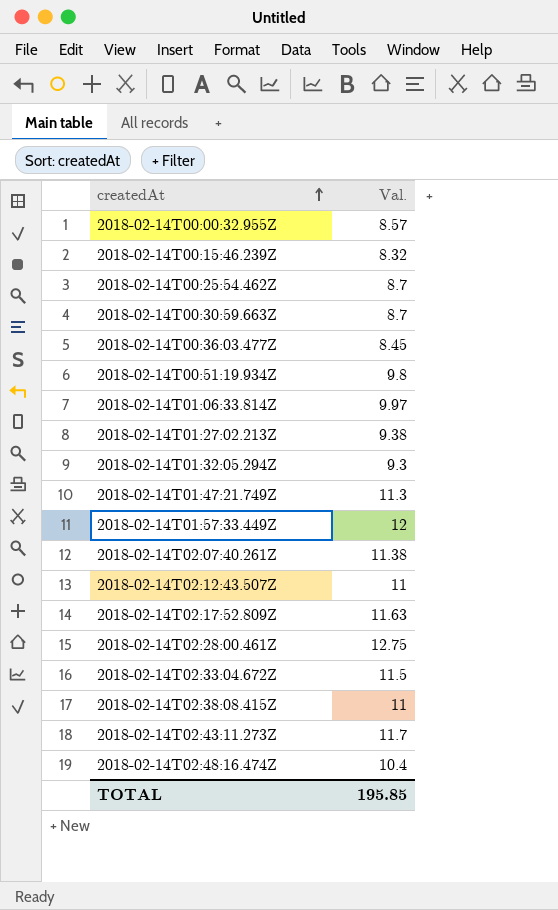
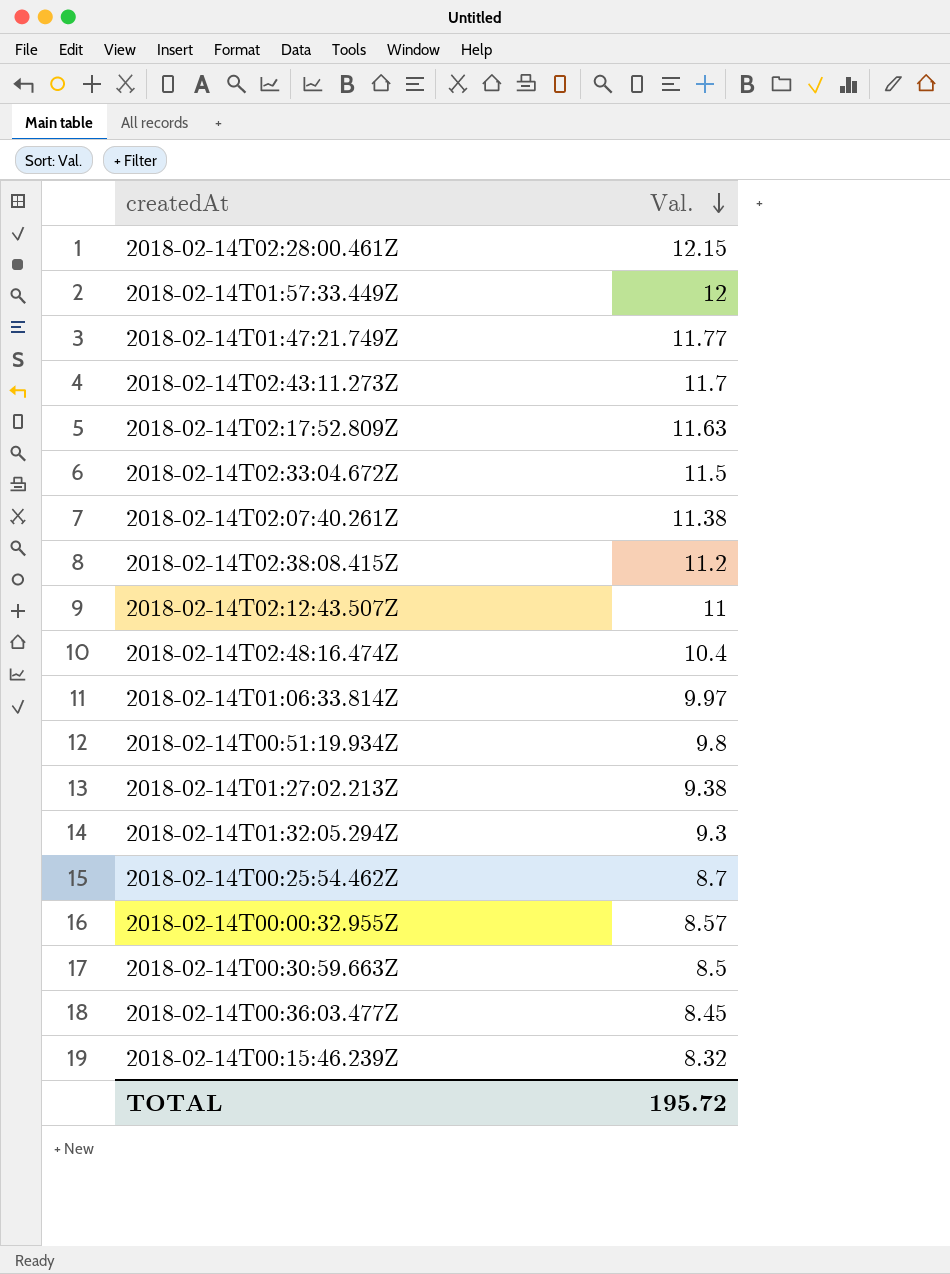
row order: createdAt ascending -> Val. descending
2018-02-14T02:28:00.461Z | Val.: 12.75 -> 12.15
2018-02-14T01:47:21.749Z | Val.: 11.3 -> 11.77
2018-02-14T02:38:08.415Z | Val.: 11 -> 11.2
2018-02-14T00:30:59.663Z | Val.: 8.7 -> 8.5
TOTAL | Val.: 195.85 -> 195.72

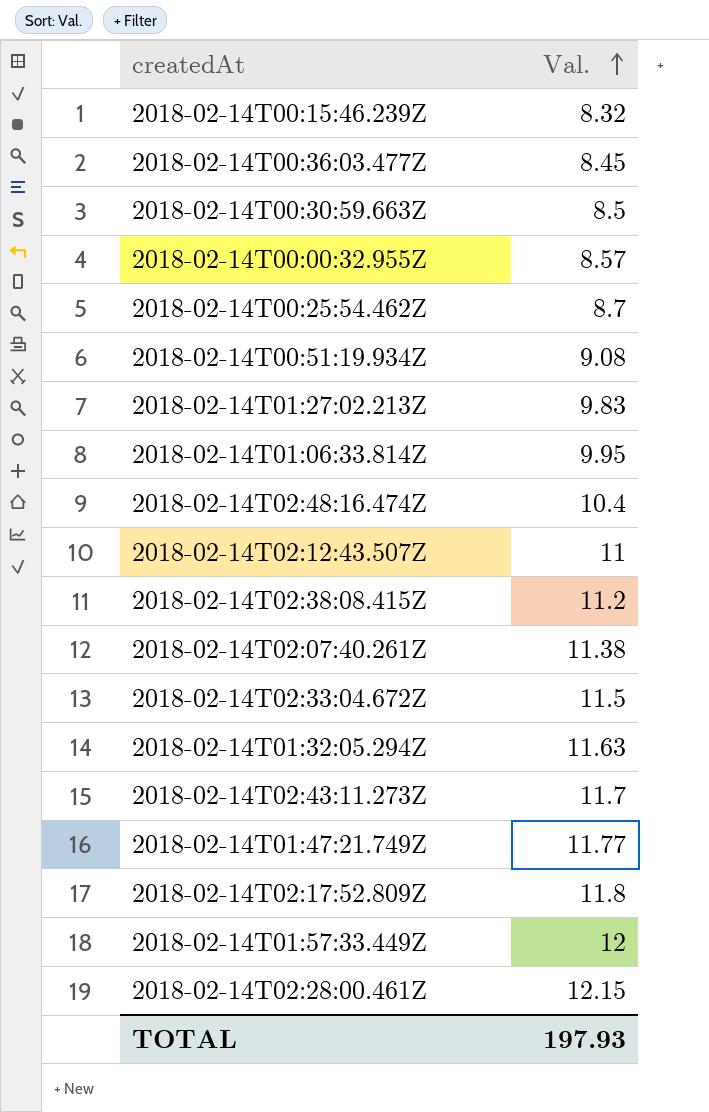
row order: Val. descending -> Val. ascending
2018-02-14T00:51:19.934Z | Val.: 9.8 -> 9.08
2018-02-14T01:27:02.213Z | Val.: 9.38 -> 9.83
2018-02-14T01:06:33.814Z | Val.: 9.97 -> 9.95
2018-02-14T01:32:05.294Z | Val.: 9.3 -> 11.63
2018-02-14T02:17:52.809Z | Val.: 11.63 -> 11.8
TOTAL | Val.: 195.72 -> 197.93

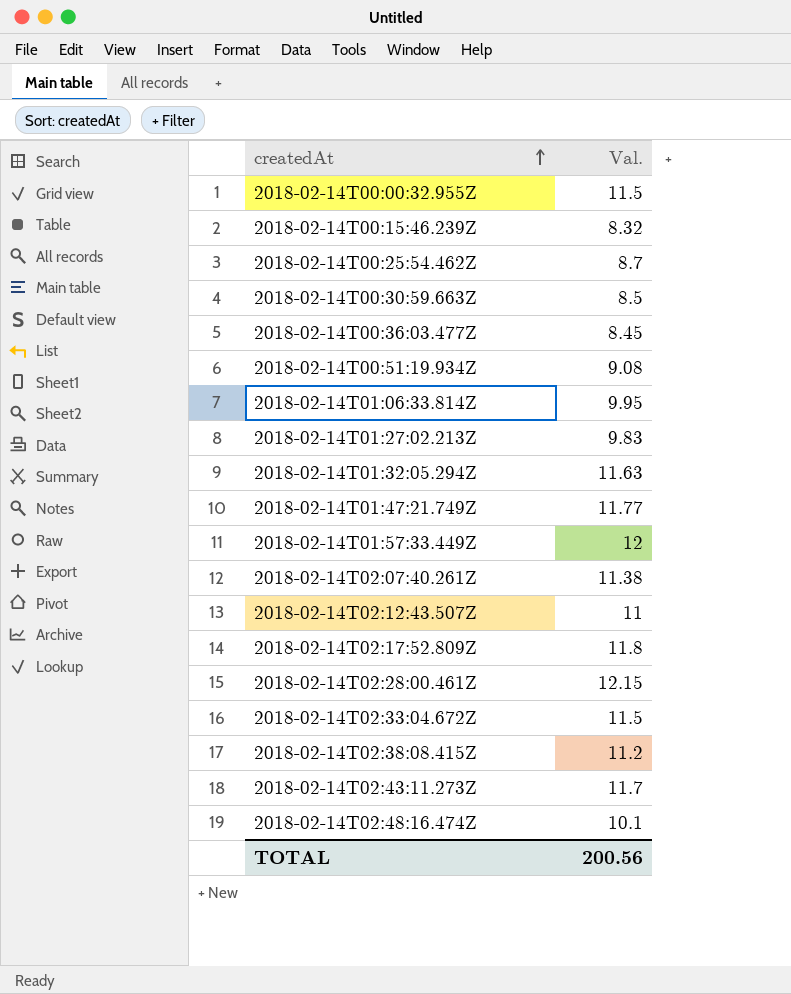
row order: Val. ascending -> createdAt ascending
2018-02-14T00:00:32.955Z | Val.: 8.57 -> 11.5
2018-02-14T02:48:16.474Z | Val.: 10.4 -> 10.1
TOTAL | Val.: 197.93 -> 200.56

